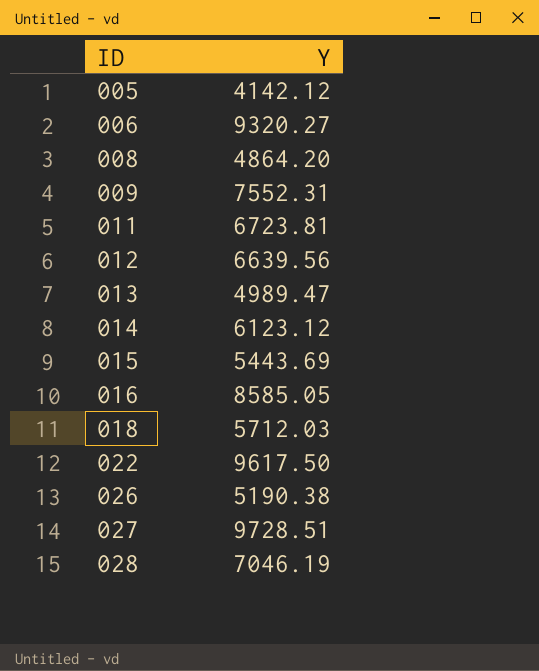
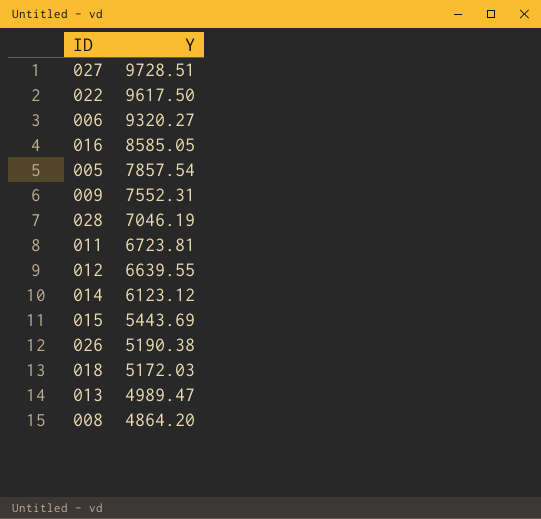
row order: ID ascending -> Y descending
005 | Y: 4142.12 -> 7857.54
012 | Y: 6639.56 -> 6639.55
018 | Y: 5712.03 -> 5172.03

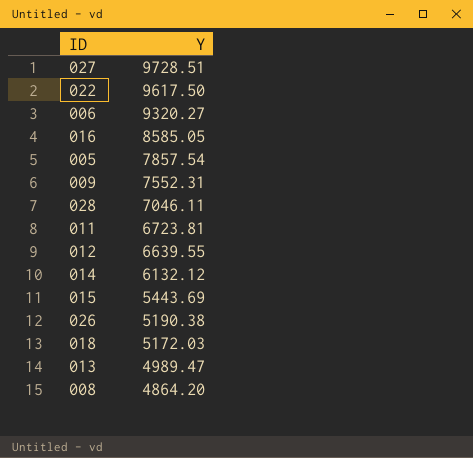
028 | Y: 7046.19 -> 7046.11
014 | Y: 6123.12 -> 6132.12

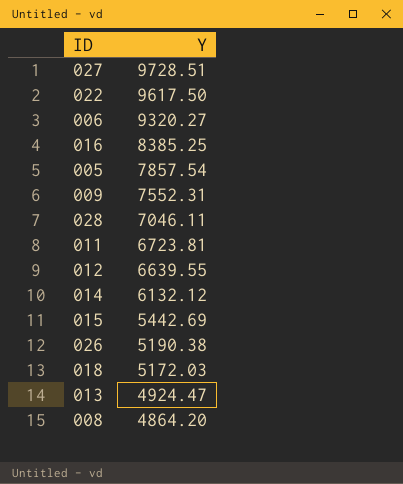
016 | Y: 8585.05 -> 8385.25
015 | Y: 5443.69 -> 5442.69
013 | Y: 4989.47 -> 4924.47

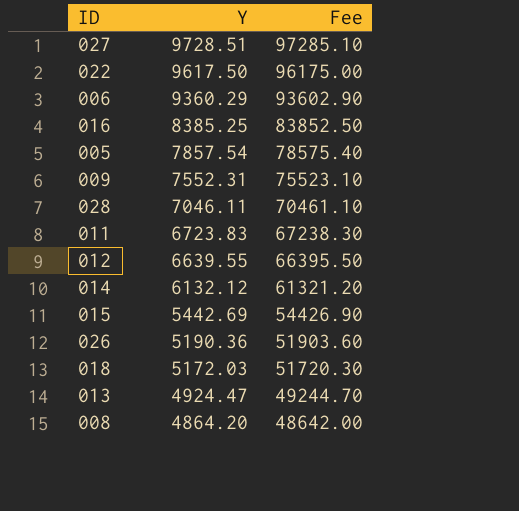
column Fee | formula: none -> [Y] * 10
006 | Y: 9320.27 -> 9360.29
011 | Y: 6723.81 -> 6723.83
026 | Y: 5190.38 -> 5190.36

